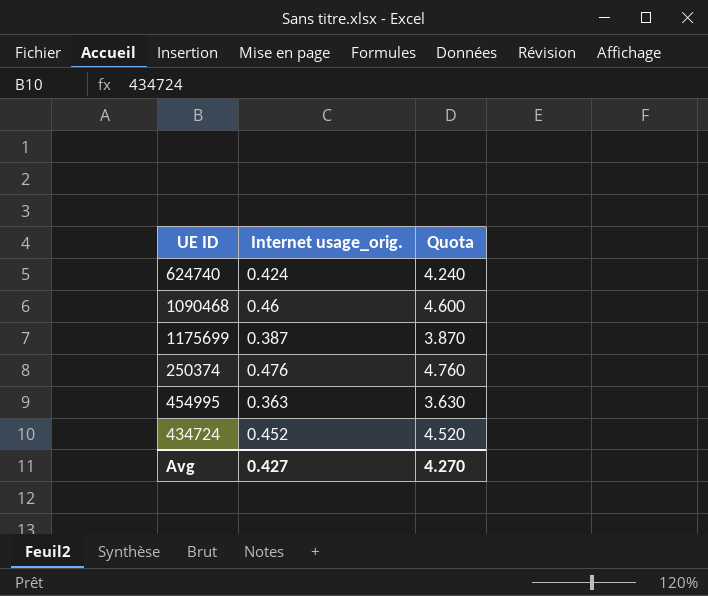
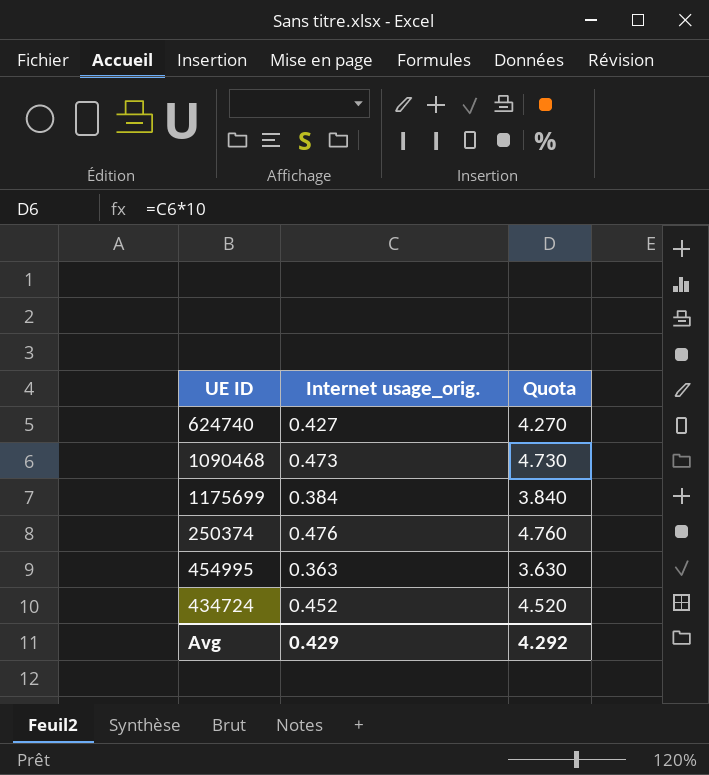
624740 | Internet usage_orig.: 0.424 -> 0.427
624740 | Quota: 4.240 -> 4.270
1090468 | Internet usage_orig.: 0.46 -> 0.473
1090468 | Quota: 4.600 -> 4.730
1175699 | Internet usage_orig.: 0.387 -> 0.384
1175699 | Quota: 3.870 -> 3.840
Avg | Internet usage_orig.: 0.427 -> 0.429
Avg | Quota: 4.270 -> 4.292

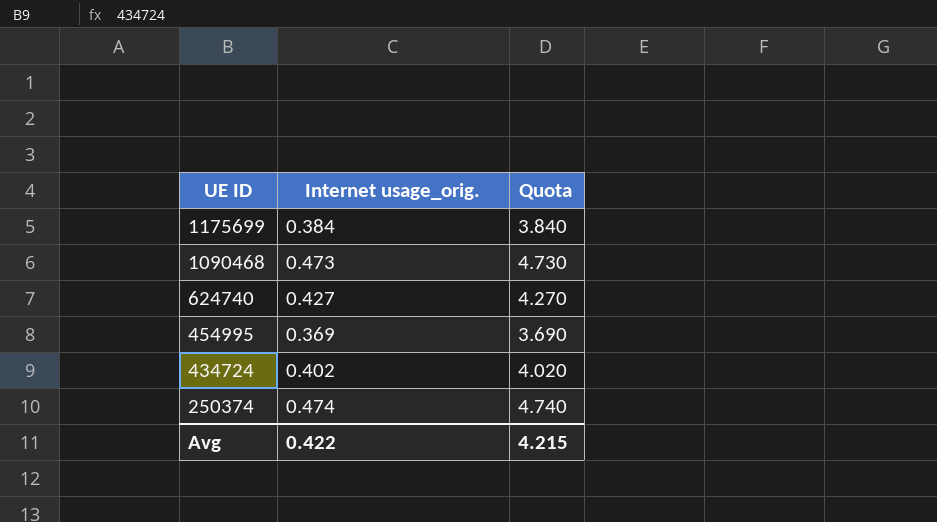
row order: none -> UE ID descending
454995 | Internet usage_orig.: 0.363 -> 0.369
454995 | Quota: 3.630 -> 3.690
434724 | Internet usage_orig.: 0.452 -> 0.402
434724 | Quota: 4.520 -> 4.020
250374 | Internet usage_orig.: 0.476 -> 0.474
250374 | Quota: 4.760 -> 4.740
Avg | Internet usage_orig.: 0.429 -> 0.422
Avg | Quota: 4.292 -> 4.215

